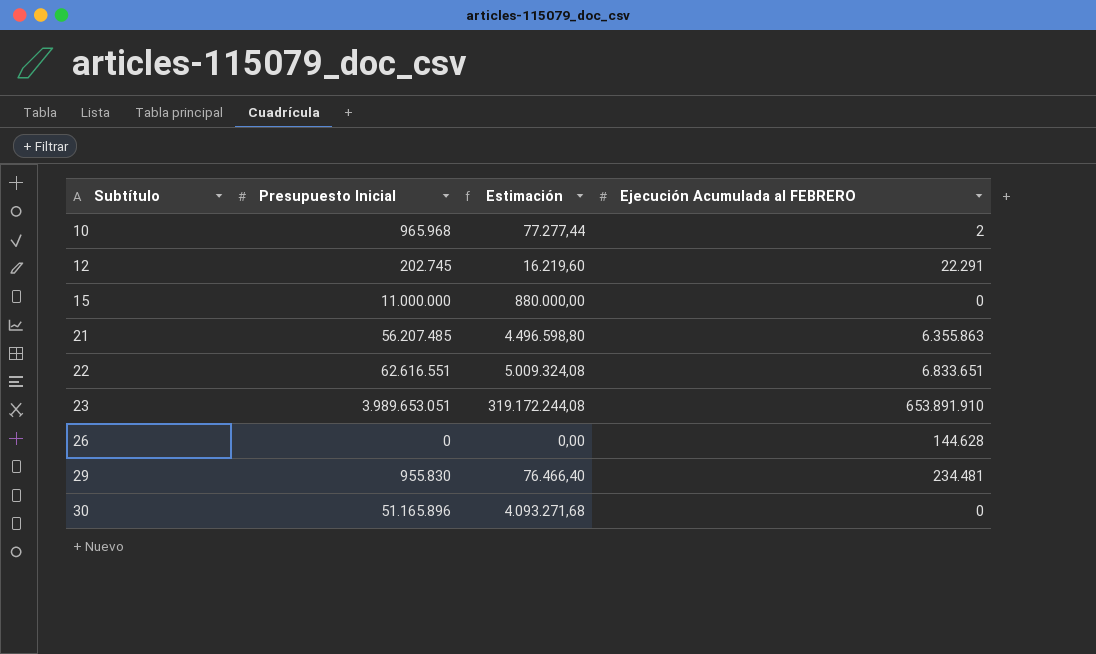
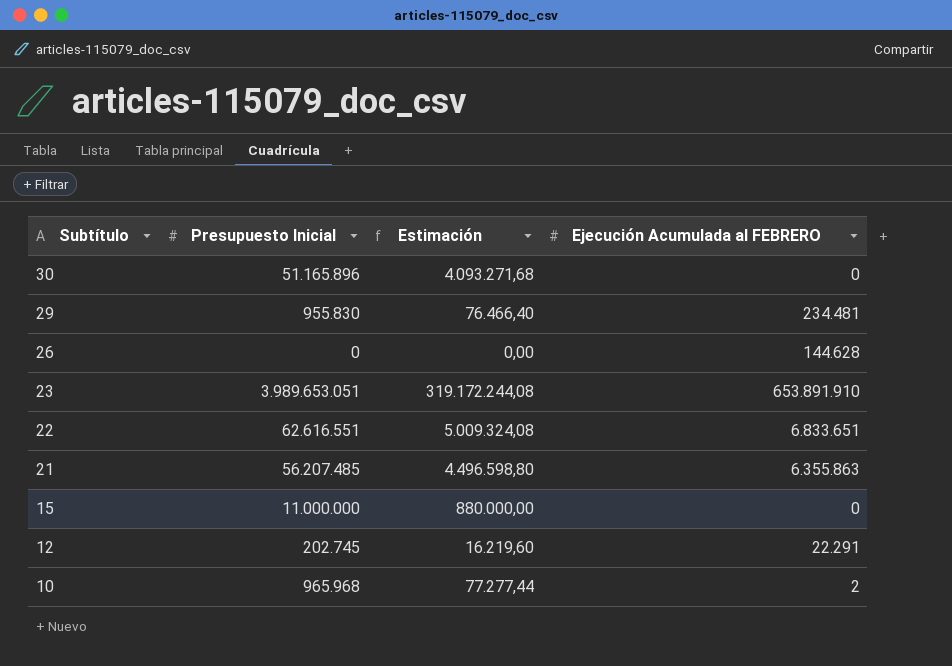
row order: Subtítulo ascending -> Subtítulo descending

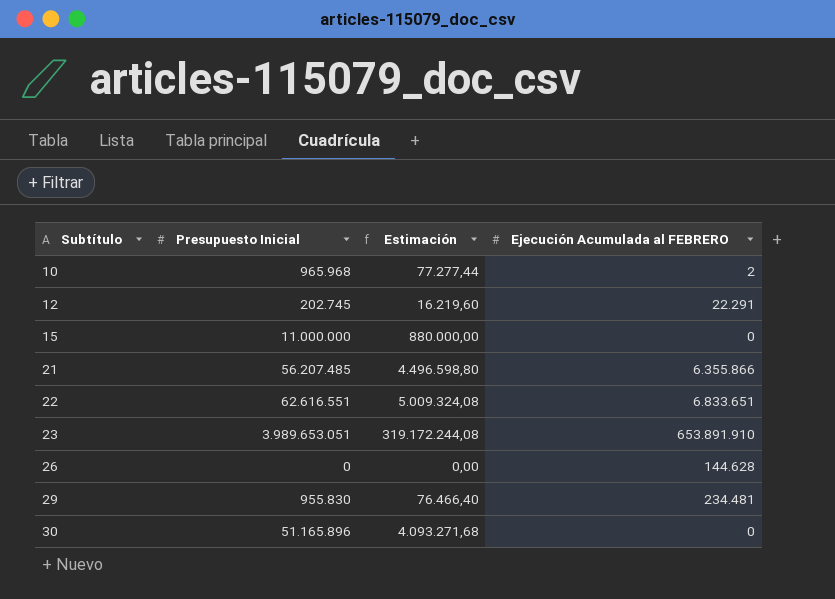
row order: Subtítulo descending -> Subtítulo ascending
21 | Ejecución Acumulada al FEBRERO: 6.355.863 -> 6.355.866

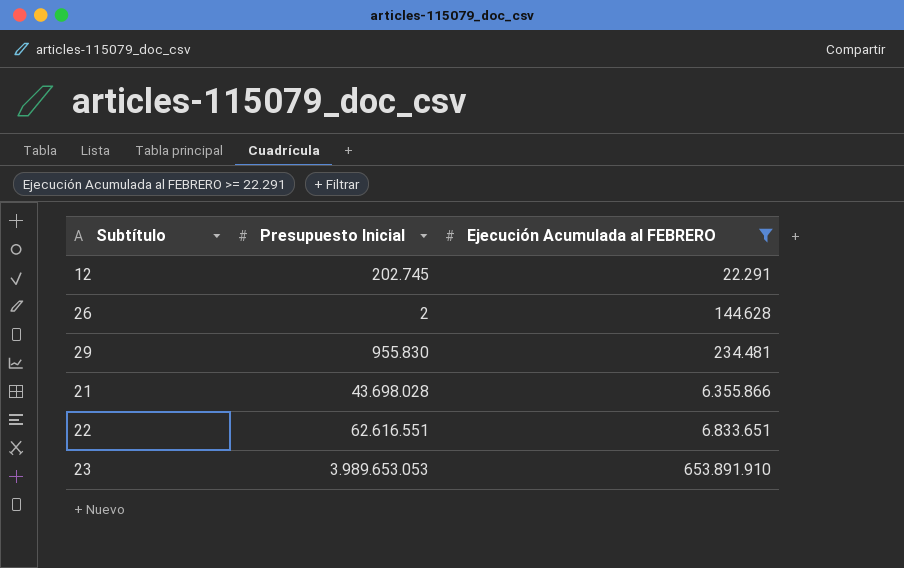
filter: none -> Ejecución Acumulada al FEBRERO >= 22.291
row order: Subtítulo ascending -> Ejecución Acumulada al FEBRERO ascending
column Estimación | formula: [Presupuesto Inicial] * 0,08 -> none
26 | Presupuesto Inicial: 0 -> 2
21 | Presupuesto Inicial: 56.207.485 -> 43.698.028
23 | Presupuesto Inicial: 3.989.653.051 -> 3.989.653.053

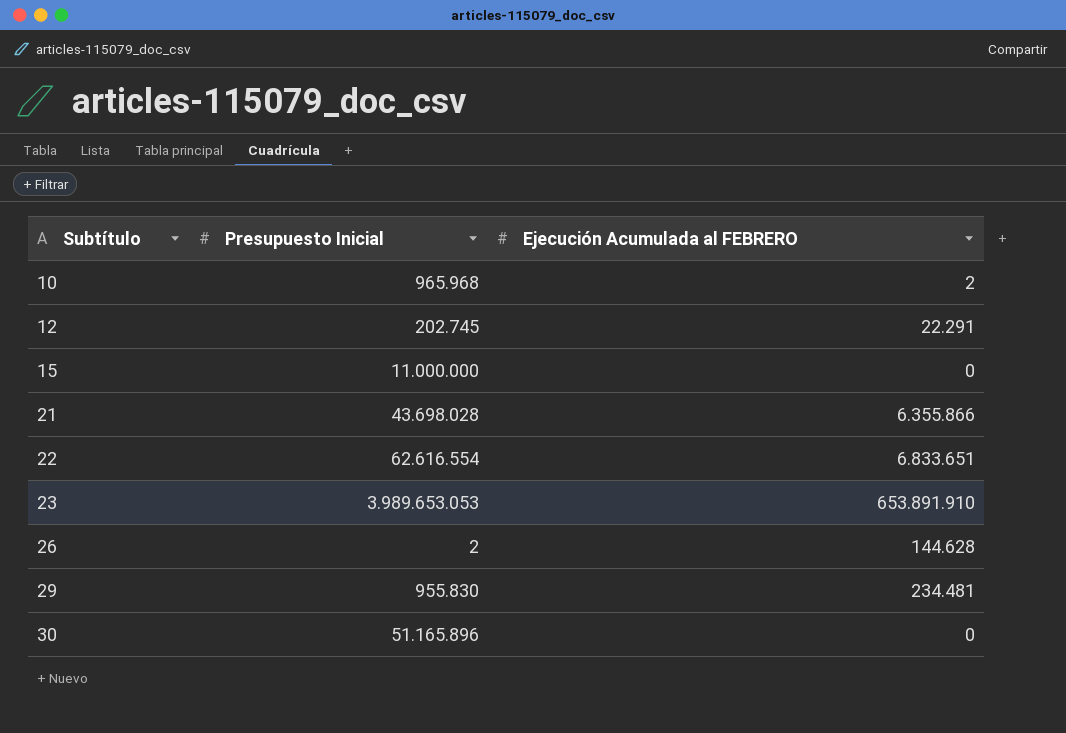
filter: Ejecución Acumulada al FEBRERO >= 22.291 -> none
row order: Ejecución Acumulada al FEBRERO ascending -> Subtítulo ascending
22 | Presupuesto Inicial: 62.616.551 -> 62.616.554

